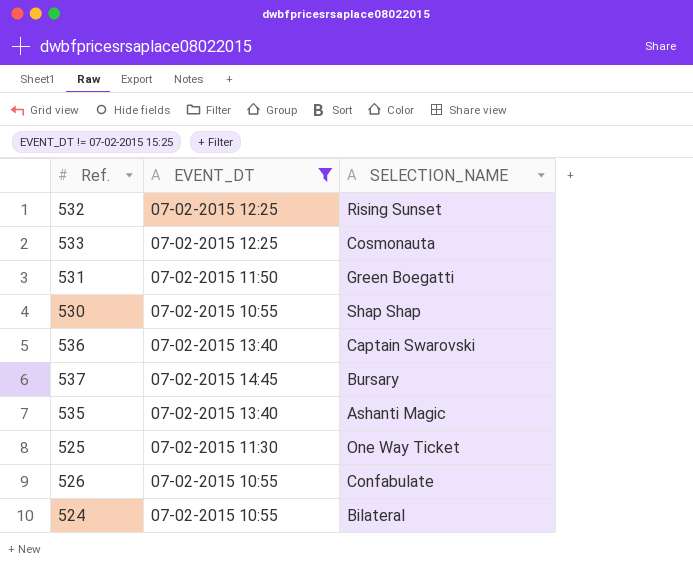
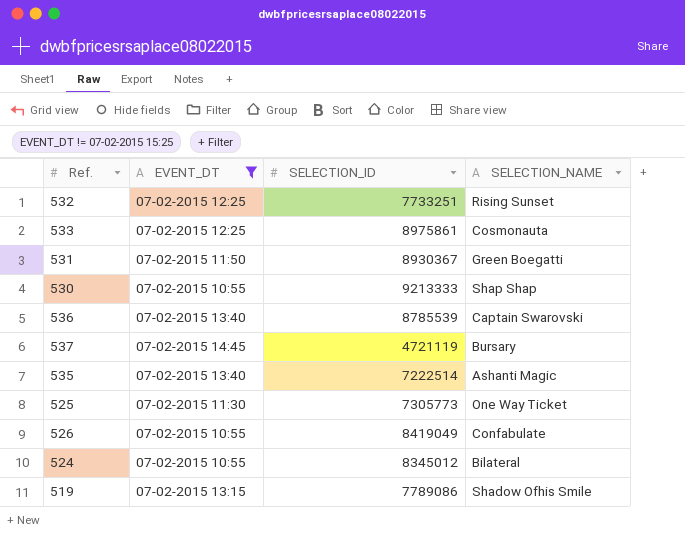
column SELECTION_ID | position: none -> 3
row 519: none -> 07-02-2015 13:15 | 7789086 | Shadow Ofhis Smile

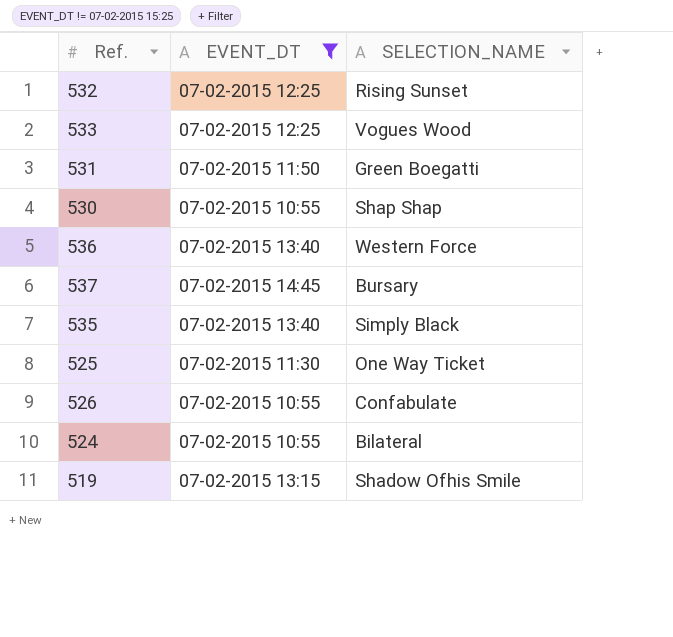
column SELECTION_ID | position: 3 -> none
533 | SELECTION_NAME: Cosmonauta -> Vogues Wood
536 | SELECTION_NAME: Captain Swarovski -> Western Force
535 | SELECTION_NAME: Ashanti Magic -> Simply Black

